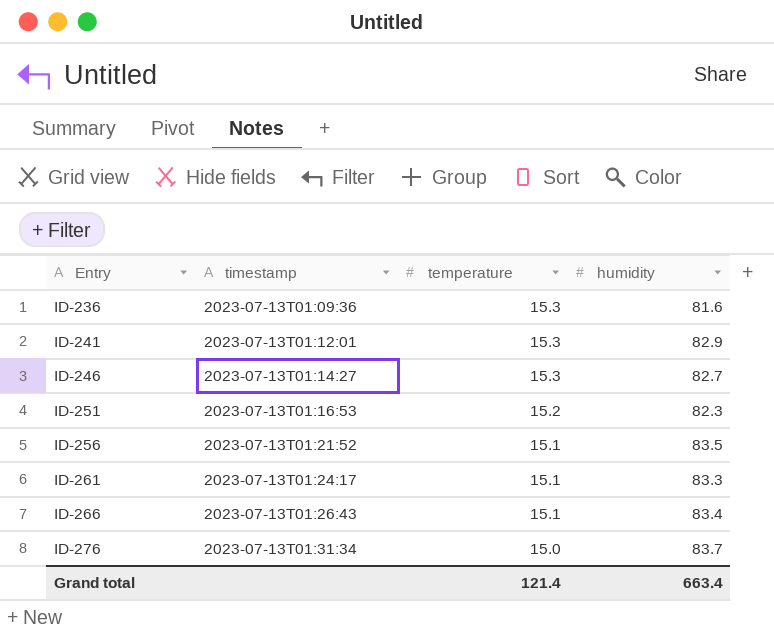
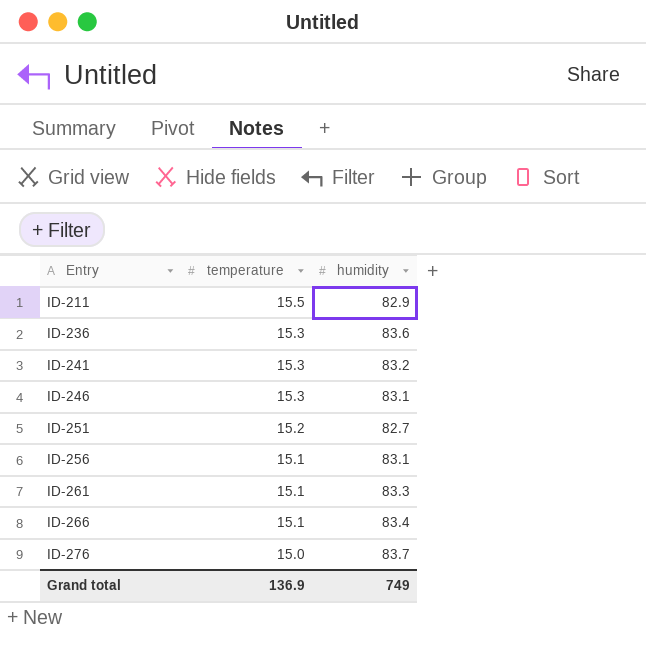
column timestamp | position: 2 -> none
row ID-211: none -> 15.5 | 82.9
ID-236 | humidity: 81.6 -> 83.6
ID-241 | humidity: 82.9 -> 83.2
ID-246 | humidity: 82.7 -> 83.1
ID-251 | humidity: 82.3 -> 82.7
ID-256 | humidity: 83.5 -> 83.1
Grand total | temperature: 121.4 -> 136.9
Grand total | humidity: 663.4 -> 749

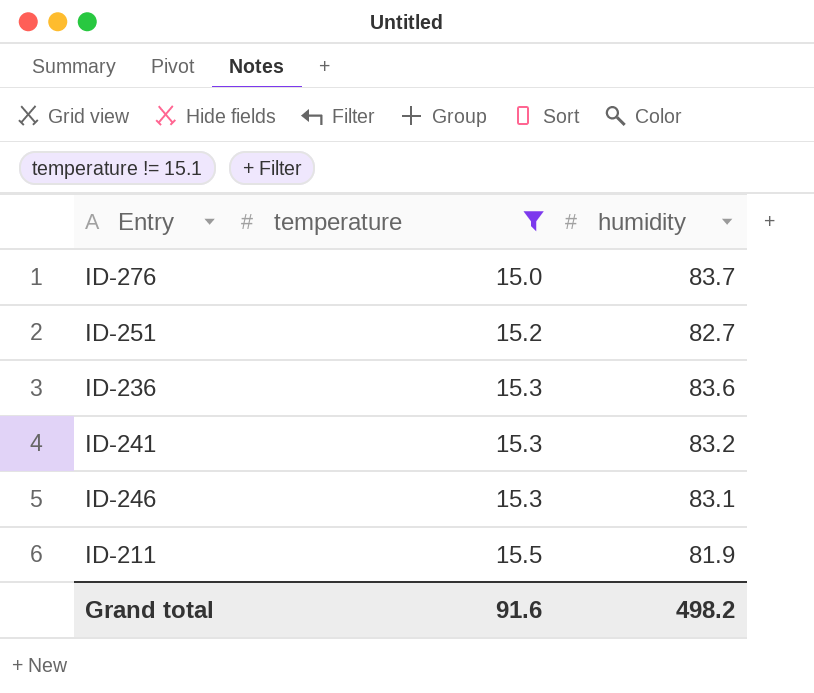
filter: none -> temperature != 15.1
row order: Entry ascending -> temperature ascending
ID-211 | humidity: 82.9 -> 81.9
Grand total | temperature: 136.9 -> 91.6
Grand total | humidity: 749 -> 498.2

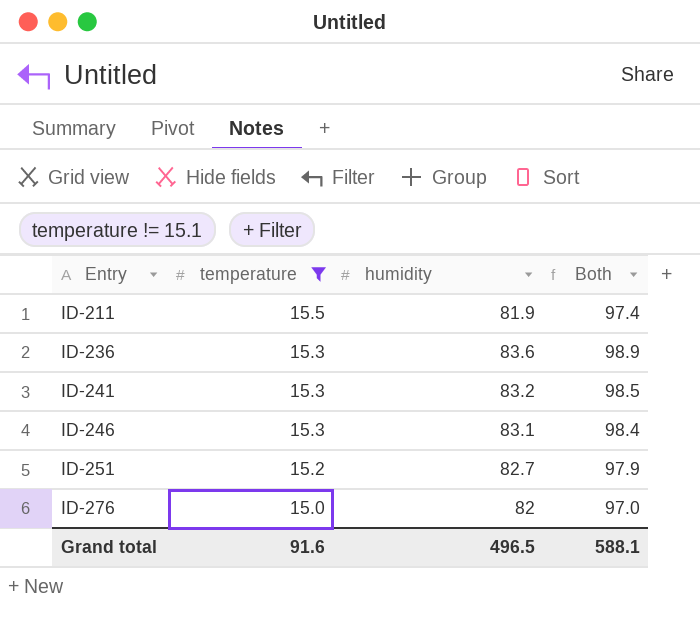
row order: temperature ascending -> Entry ascending
column Both | formula: none -> [temperature] + [humidity]
ID-276 | humidity: 83.7 -> 82
Grand total | humidity: 498.2 -> 496.5

